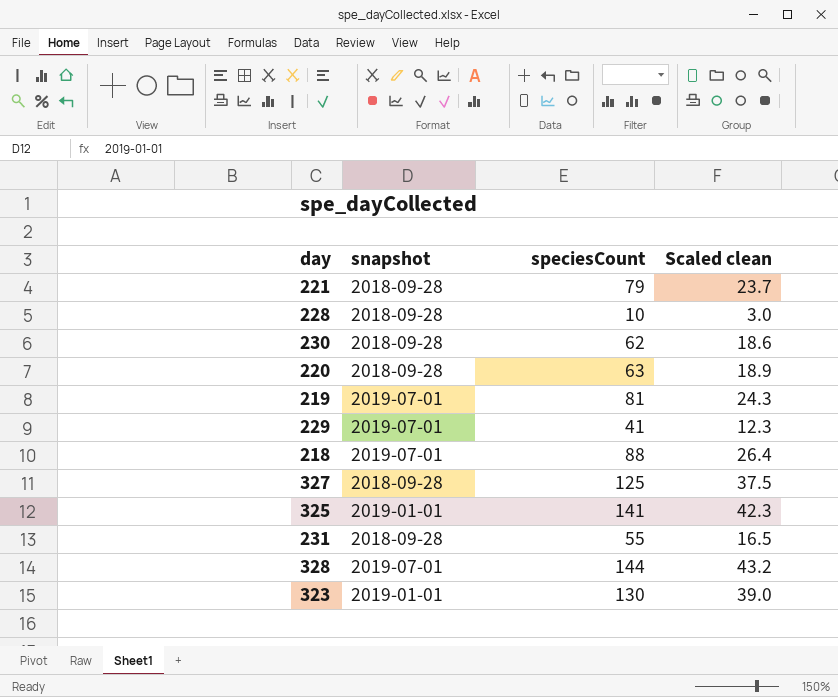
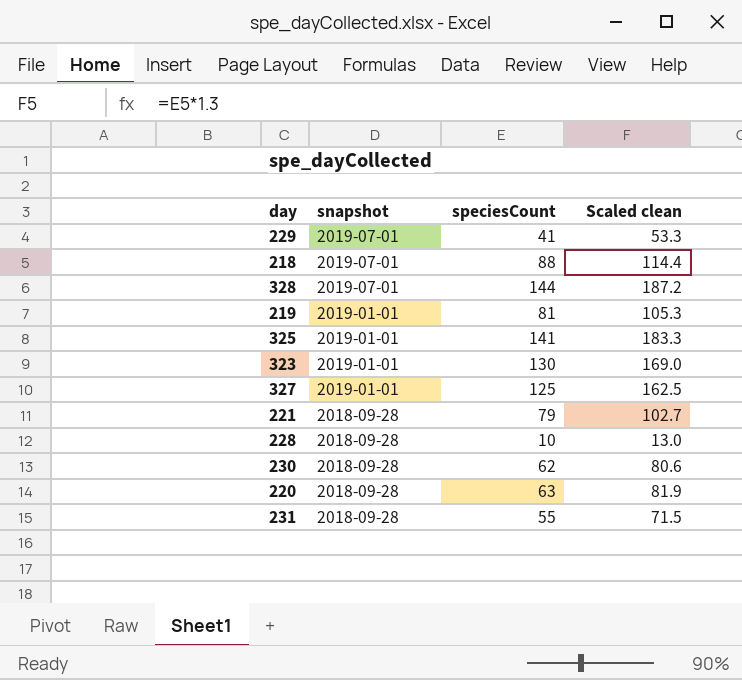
row order: none -> snapshot descending
column Scaled clean | formula: [speciesCount] * 0.3 -> [speciesCount] * 1.3
219 | snapshot: 2019-07-01 -> 2019-01-01
327 | snapshot: 2018-09-28 -> 2019-01-01

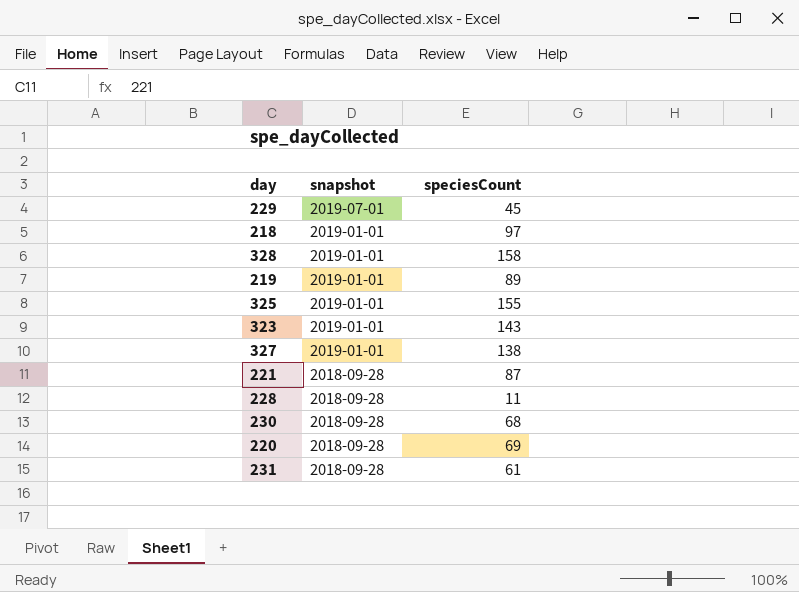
column Scaled clean | formula: [speciesCount] * 1.3 -> none
229 | speciesCount: 41 -> 45
218 | snapshot: 2019-07-01 -> 2019-01-01
218 | speciesCount: 88 -> 97
328 | snapshot: 2019-07-01 -> 2019-01-01
328 | speciesCount: 144 -> 158
219 | speciesCount: 81 -> 89
325 | speciesCount: 141 -> 155
323 | speciesCount: 130 -> 143
327 | speciesCount: 125 -> 138
221 | speciesCount: 79 -> 87
228 | speciesCount: 10 -> 11
230 | speciesCount: 62 -> 68
220 | speciesCount: 63 -> 69
231 | speciesCount: 55 -> 61

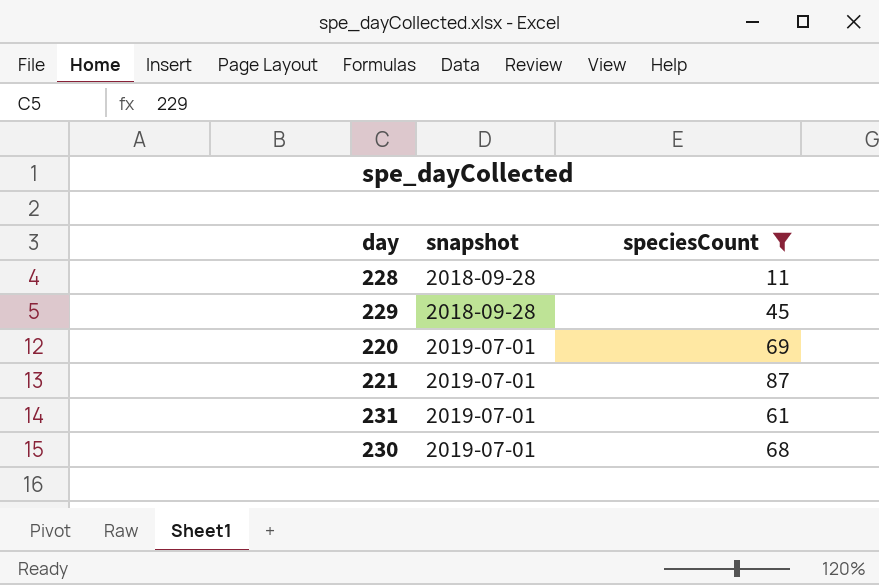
filter: none -> speciesCount <= 87
row order: snapshot descending -> snapshot ascending
229 | snapshot: 2019-07-01 -> 2018-09-28
220 | snapshot: 2018-09-28 -> 2019-07-01
221 | snapshot: 2018-09-28 -> 2019-07-01
231 | snapshot: 2018-09-28 -> 2019-07-01
230 | snapshot: 2018-09-28 -> 2019-07-01

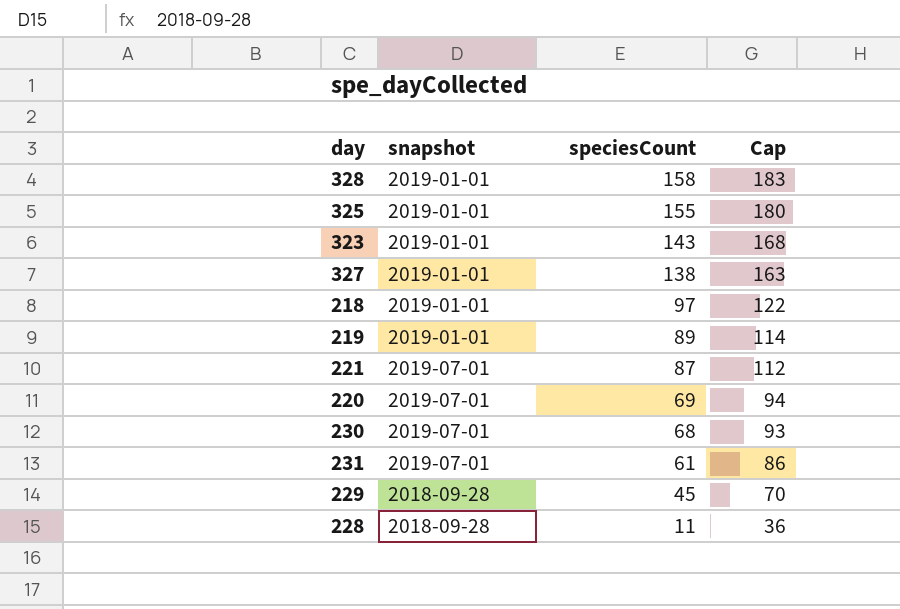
filter: speciesCount <= 87 -> none
row order: snapshot ascending -> speciesCount descending
column Cap | formula: none -> [speciesCount] + 25

